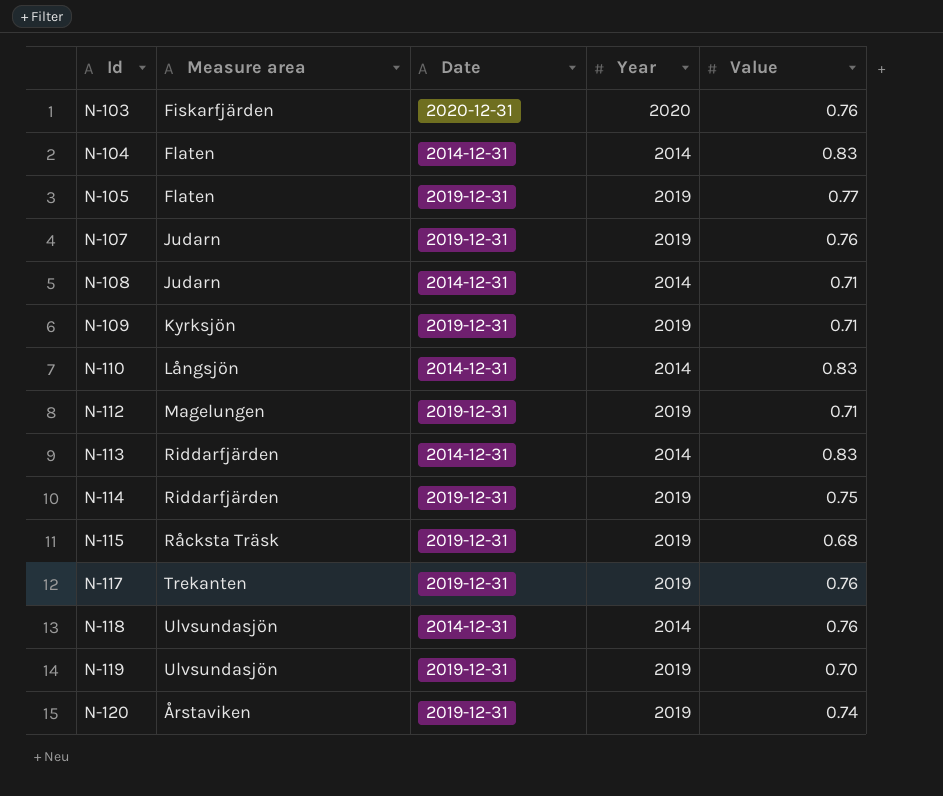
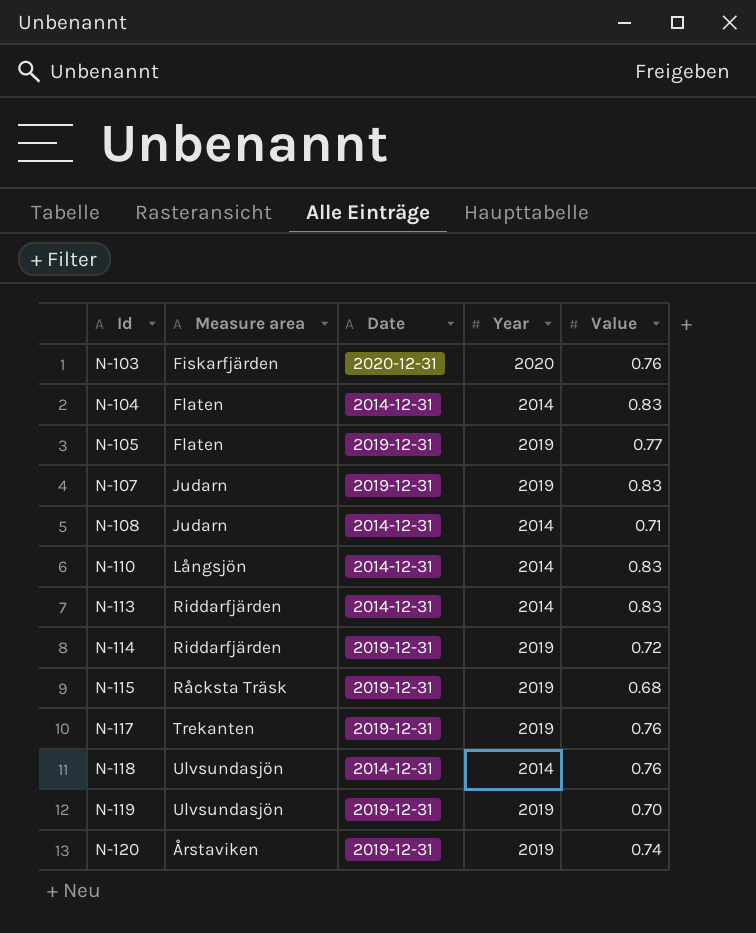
row N-109: Kyrksjön | 2019-12-31 | 2019 | 0.71 -> none
row N-112: Magelungen | 2019-12-31 | 2019 | 0.71 -> none
N-107 | Value: 0.76 -> 0.83
N-114 | Value: 0.75 -> 0.72

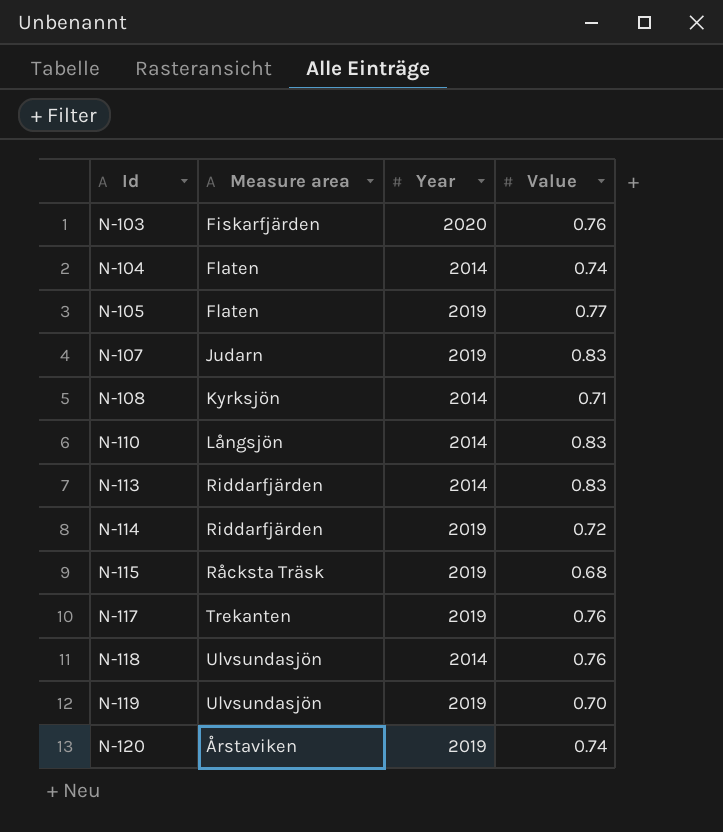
column Date | position: 3 -> none
N-104 | Value: 0.83 -> 0.74
N-108 | Measure area: Judarn -> Kyrksjön

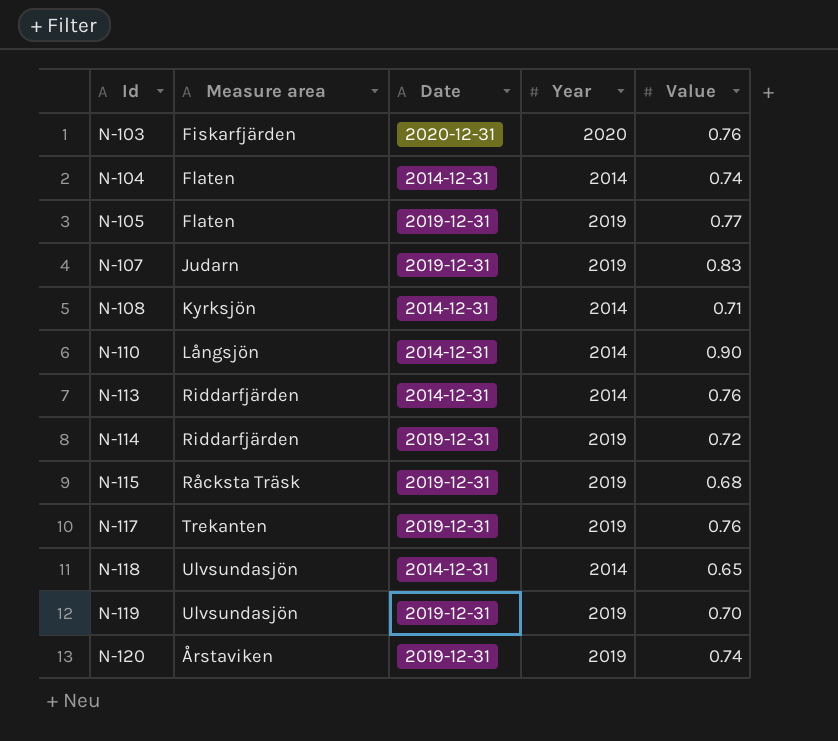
column Date | position: none -> 3
N-110 | Value: 0.83 -> 0.90
N-113 | Value: 0.83 -> 0.76
N-118 | Value: 0.76 -> 0.65

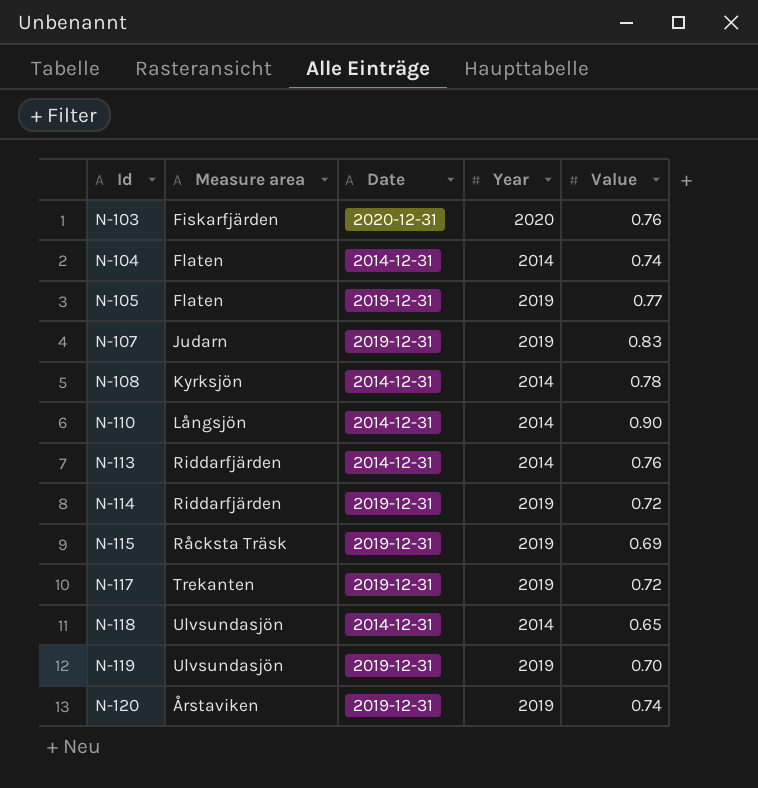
N-108 | Value: 0.71 -> 0.78
N-115 | Value: 0.68 -> 0.69
N-117 | Value: 0.76 -> 0.72

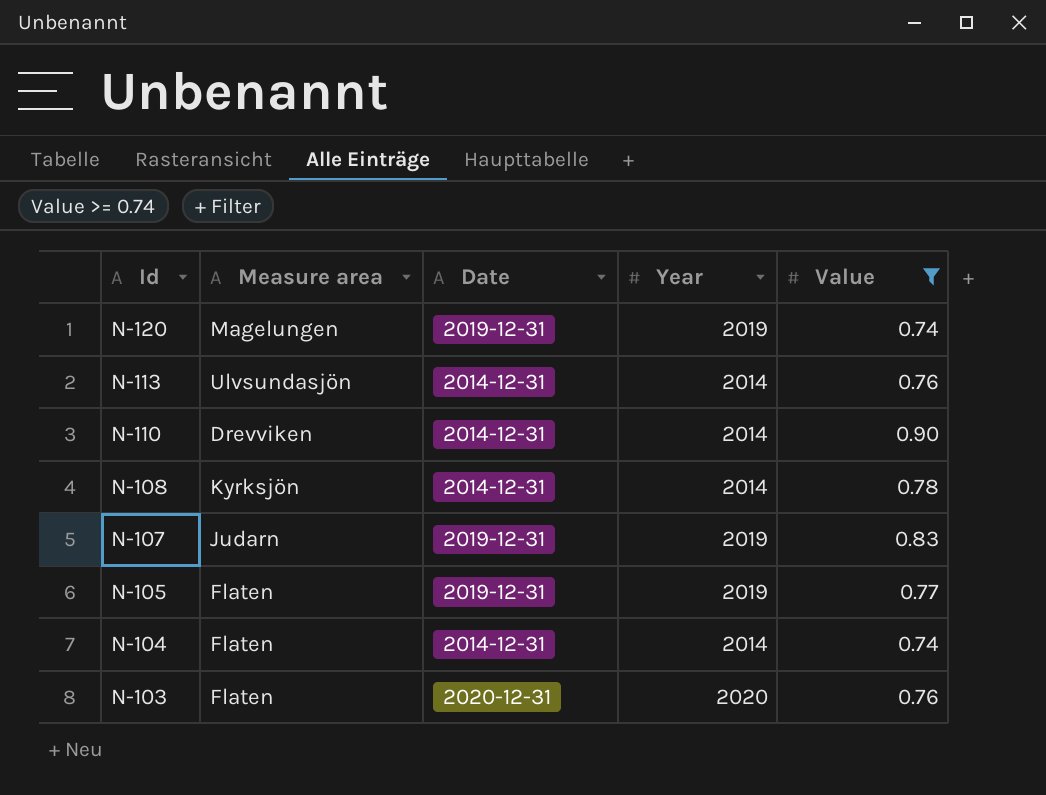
filter: none -> Value >= 0.74
row order: Id ascending -> Id descending
N-120 | Measure area: Årstaviken -> Magelungen
N-113 | Measure area: Riddarfjärden -> Ulvsundasjön
N-110 | Measure area: Långsjön -> Drevviken
N-103 | Measure area: Fiskarfjärden -> Flaten

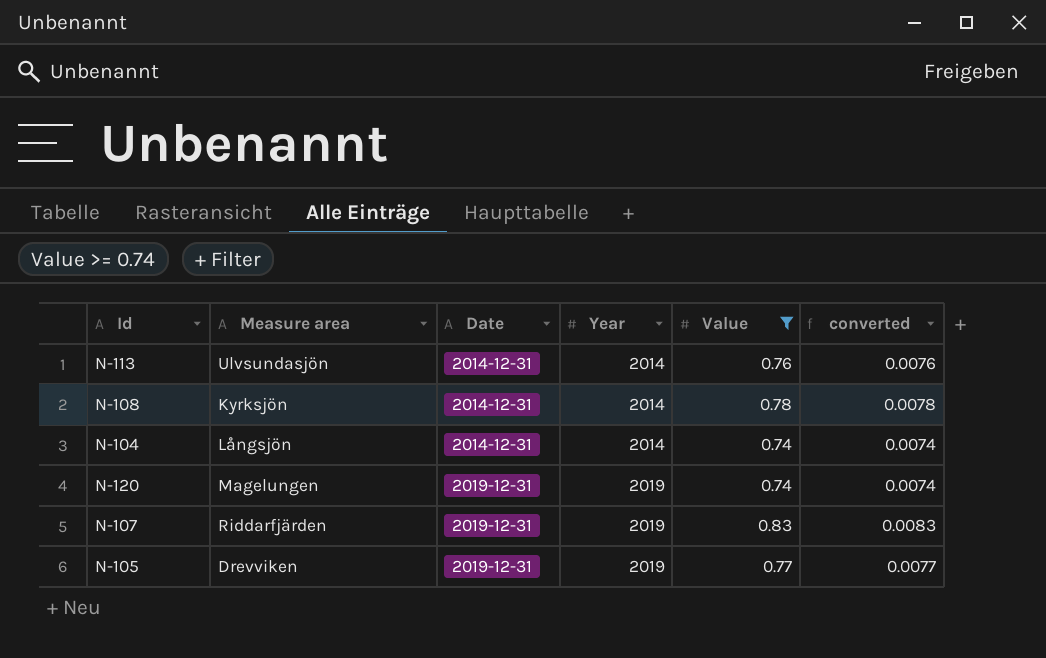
row order: Id descending -> Date ascending
column converted | formula: none -> [Value] * 0.01
row N-110: Drevviken | 2014-12-31 | 2014 | 0.90 -> none
row N-103: Flaten | 2020-12-31 | 2020 | 0.76 -> none
N-104 | Measure area: Flaten -> Långsjön
N-107 | Measure area: Judarn -> Riddarfjärden
N-105 | Measure area: Flaten -> Drevviken

